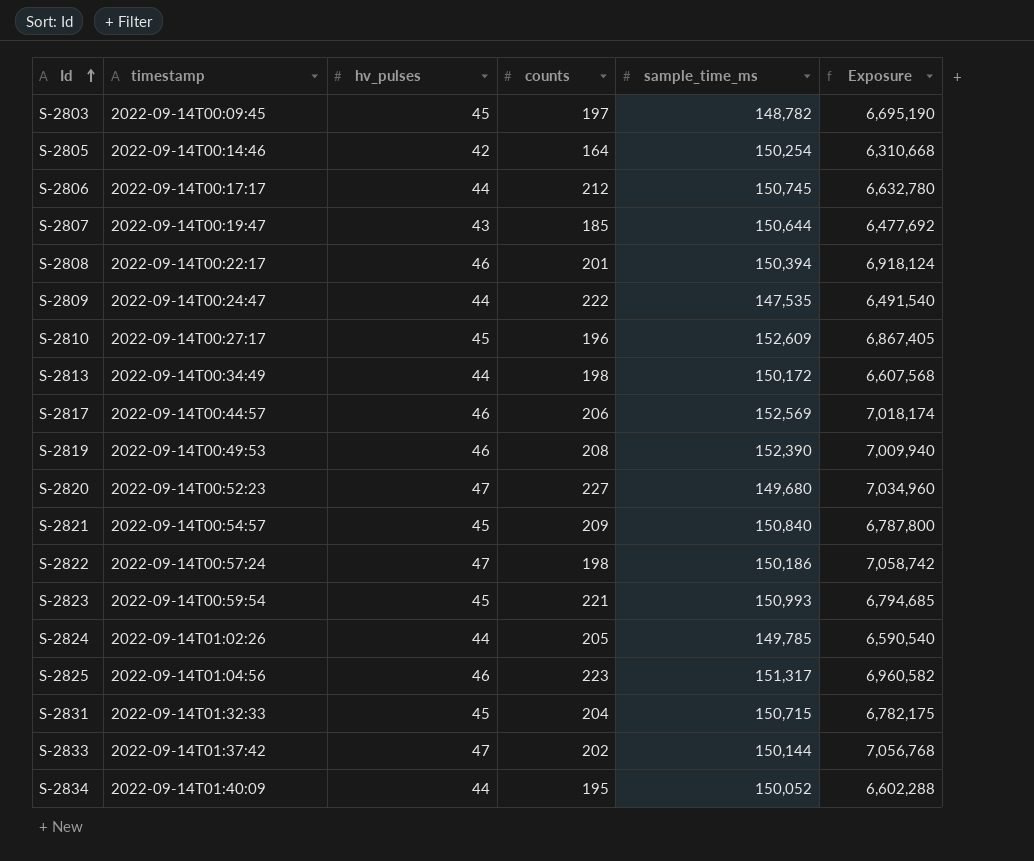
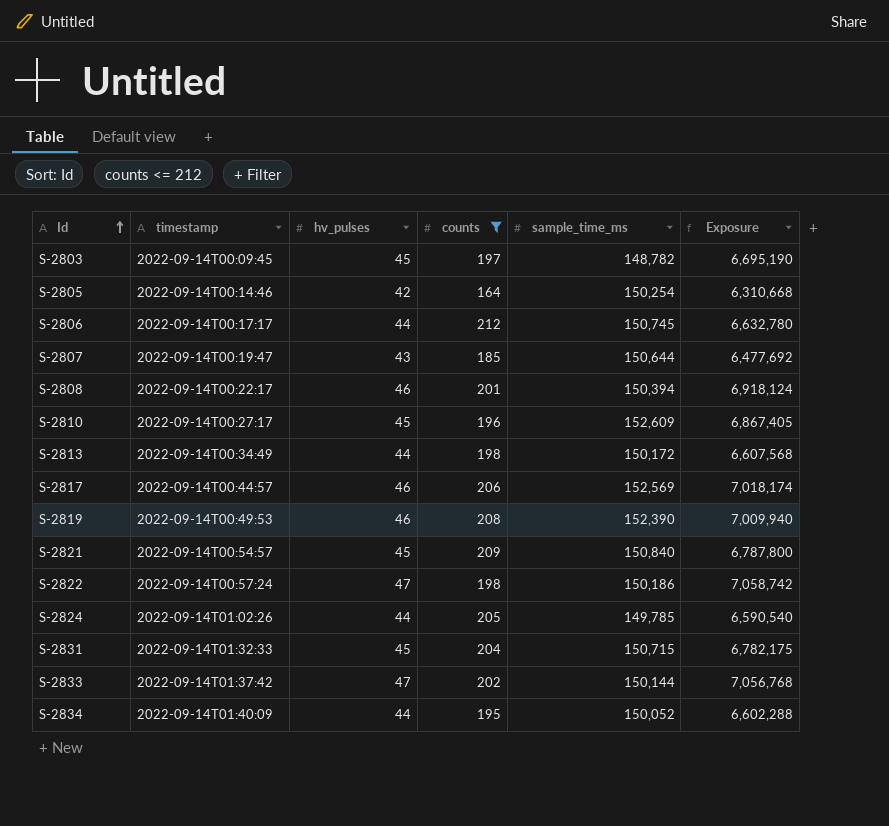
filter: none -> counts <= 212

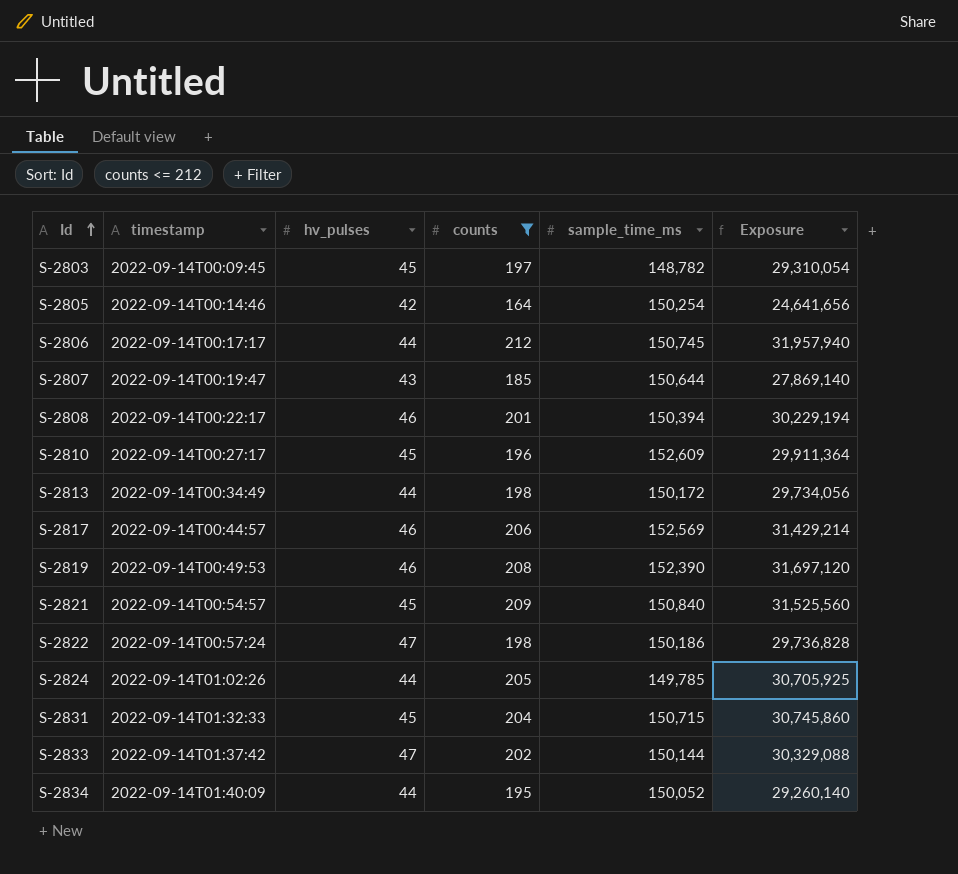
column Exposure | formula: [hv_pulses] * [sample_time_ms] -> [counts] * [sample_time_ms]

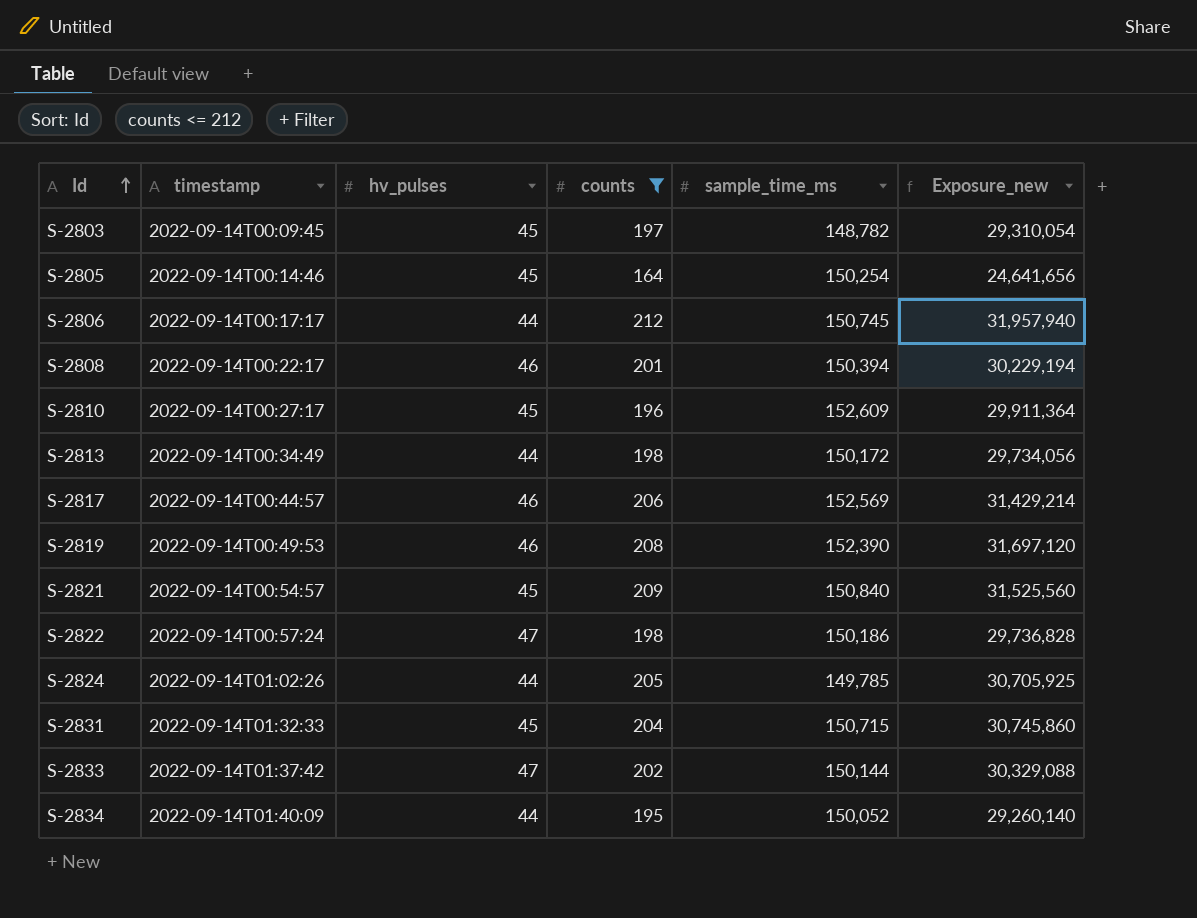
column name: Exposure -> Exposure_new
row S-2807: 2022-09-14T00:19:47 | 43 | 185 | 150,644 | 27,869,140 -> none
S-2805 | hv_pulses: 42 -> 45

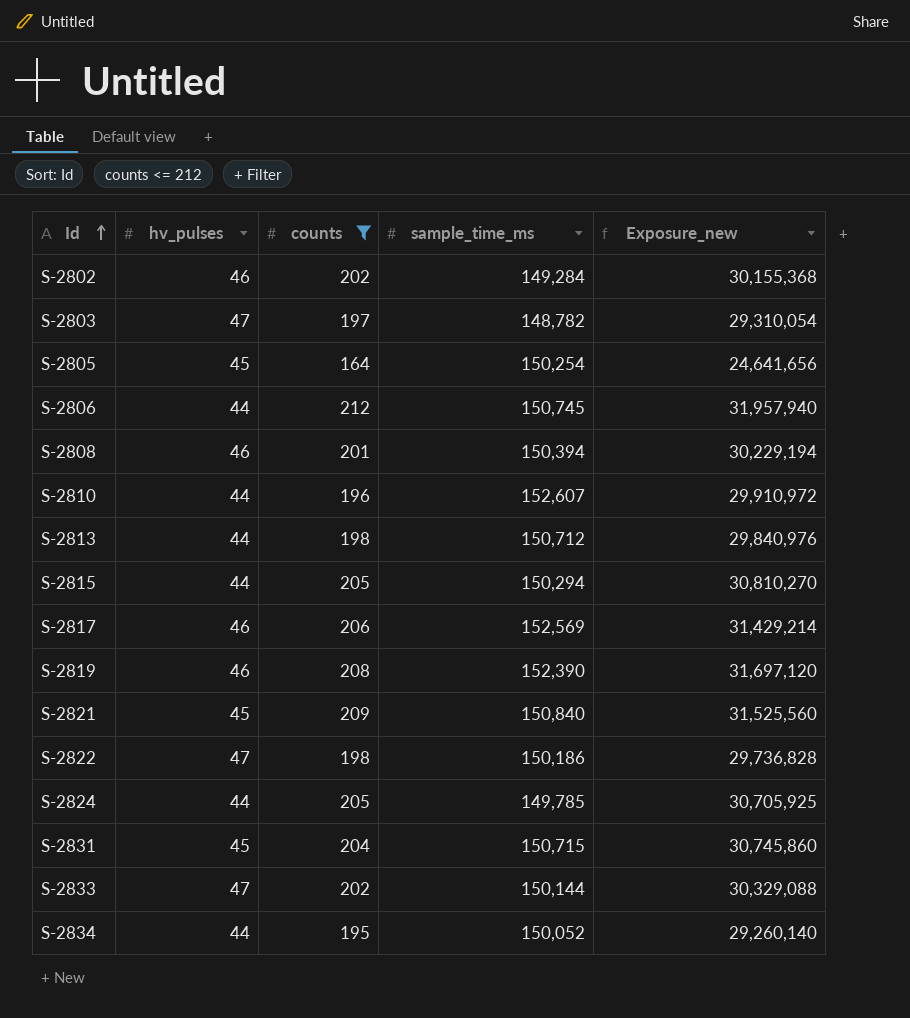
column timestamp | position: 2 -> none
row S-2802: none -> 46 | 202 | 149,284 | 30,155,368
S-2803 | hv_pulses: 45 -> 47
S-2810 | hv_pulses: 45 -> 44
S-2810 | sample_time_ms: 152,609 -> 152,607
S-2810 | Exposure_new: 29,911,364 -> 29,910,972
S-2813 | sample_time_ms: 150,172 -> 150,712
S-2813 | Exposure_new: 29,734,056 -> 29,840,976
row S-2815: none -> 44 | 205 | 150,294 | 30,810,270

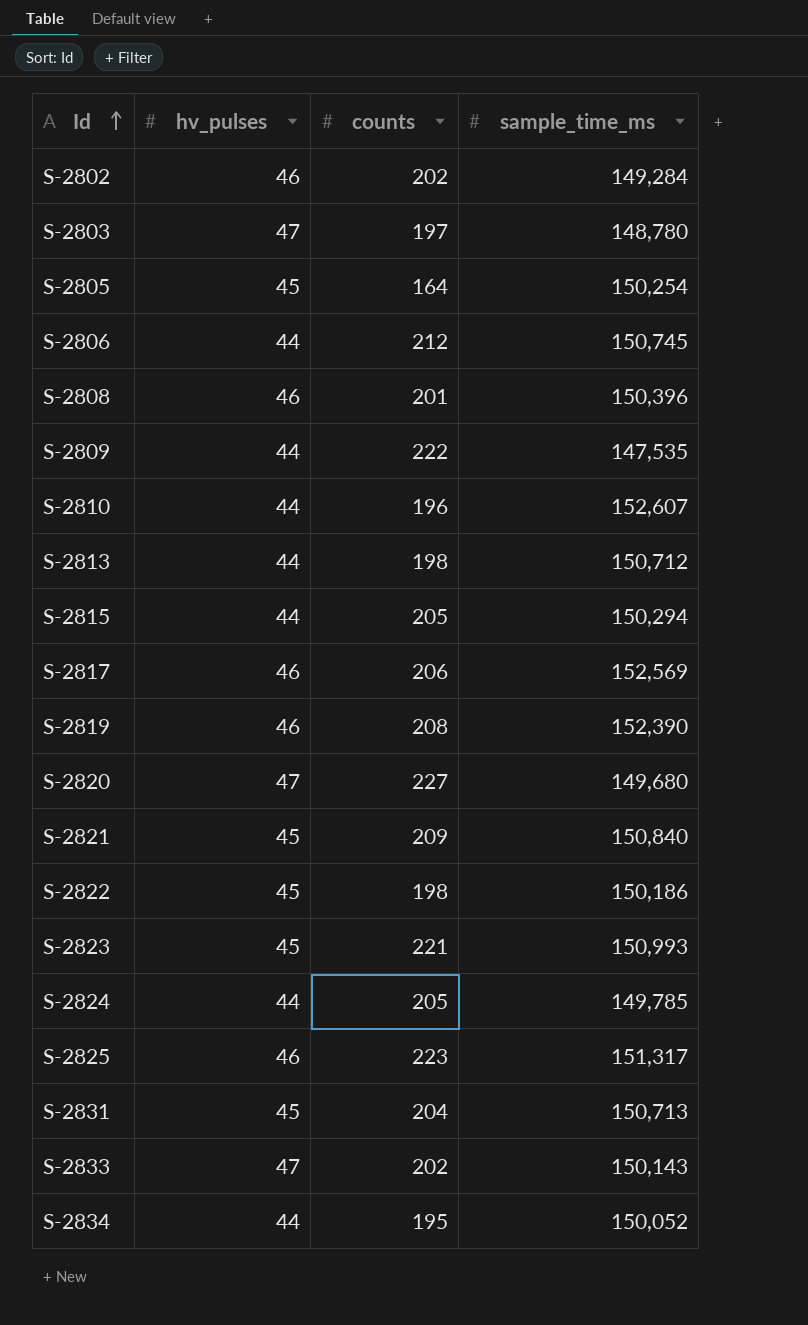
filter: counts <= 212 -> none
column Exposure_new | formula: [counts] * [sample_time_ms] -> none
S-2803 | sample_time_ms: 148,782 -> 148,780
S-2808 | sample_time_ms: 150,394 -> 150,396
S-2822 | hv_pulses: 47 -> 45
S-2831 | sample_time_ms: 150,715 -> 150,713
S-2833 | sample_time_ms: 150,144 -> 150,143

